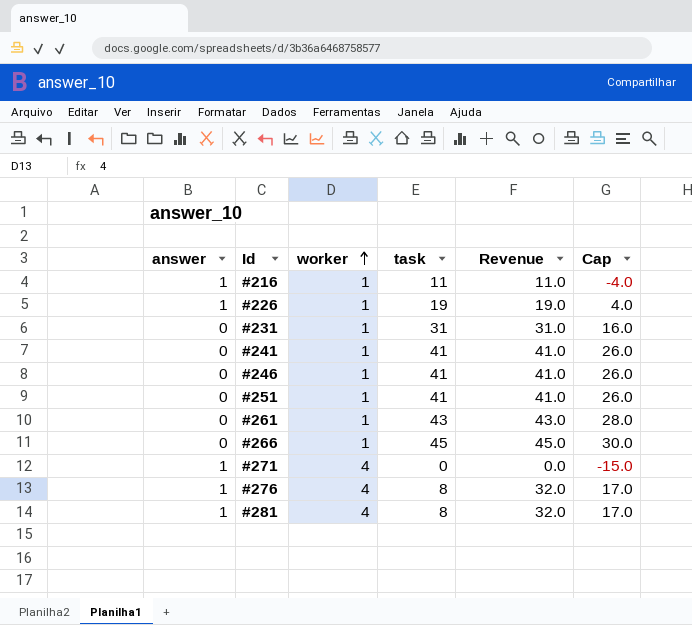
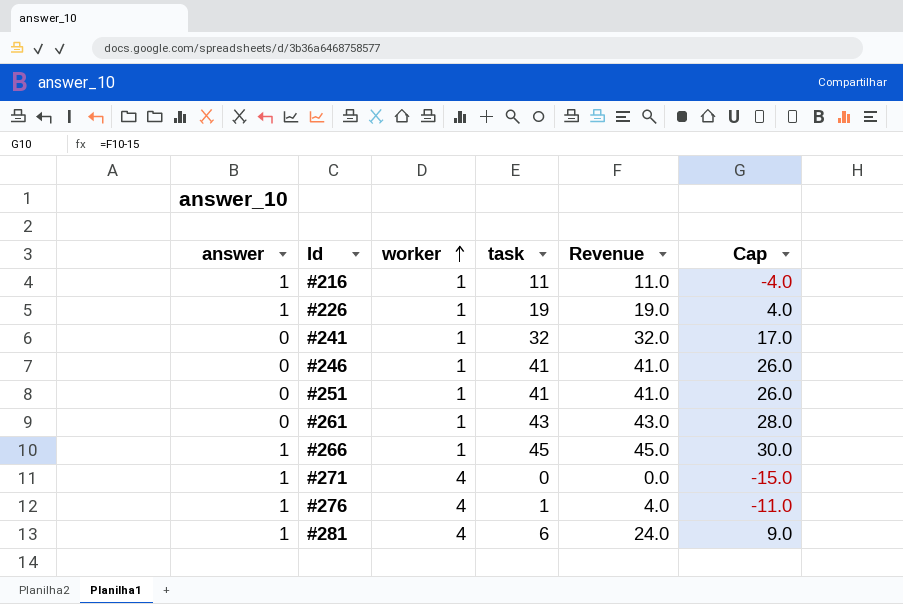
row #231: 0 | 1 | 31 | 31.0 | 16.0 -> none
#241 | task: 41 -> 32
#241 | Revenue: 41.0 -> 32.0
#241 | Cap: 26.0 -> 17.0
#266 | answer: 0 -> 1
#276 | task: 8 -> 1
#276 | Revenue: 32.0 -> 4.0
#276 | Cap: 17.0 -> -11.0
#281 | task: 8 -> 6
#281 | Revenue: 32.0 -> 24.0
#281 | Cap: 17.0 -> 9.0

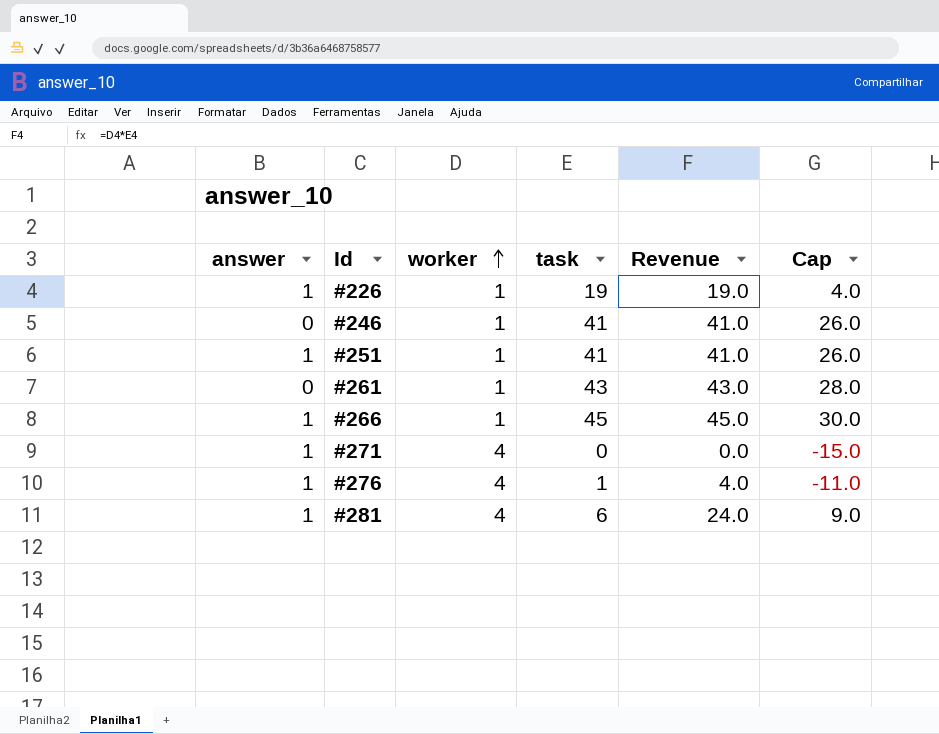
row #216: 1 | 1 | 11 | 11.0 | -4.0 -> none
row #241: 0 | 1 | 32 | 32.0 | 17.0 -> none
#251 | answer: 0 -> 1

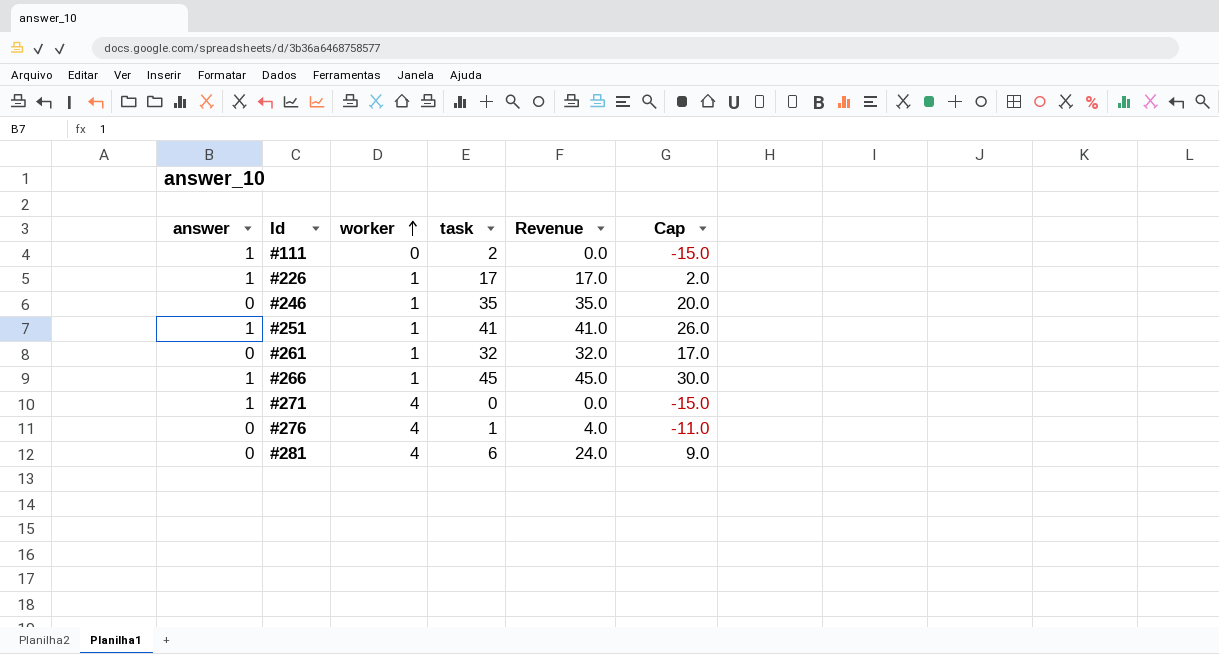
row #111: none -> 1 | 0 | 2 | 0.0 | -15.0
#226 | task: 19 -> 17
#226 | Revenue: 19.0 -> 17.0
#226 | Cap: 4.0 -> 2.0
#246 | task: 41 -> 35
#246 | Revenue: 41.0 -> 35.0
#246 | Cap: 26.0 -> 20.0
#261 | task: 43 -> 32
#261 | Revenue: 43.0 -> 32.0
#261 | Cap: 28.0 -> 17.0
#276 | answer: 1 -> 0
#281 | answer: 1 -> 0

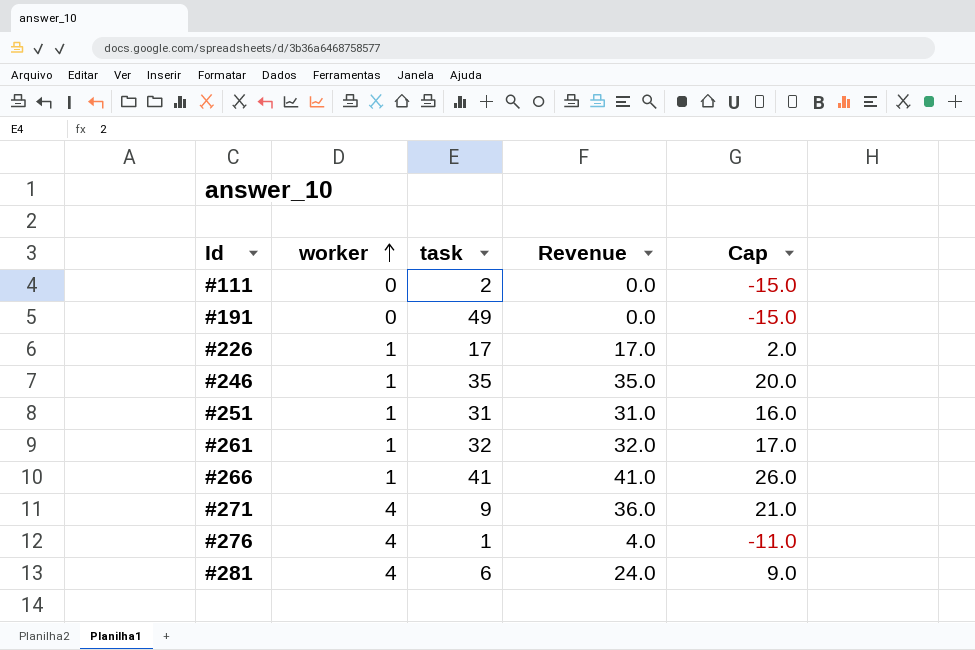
column answer | position: 1 -> none
row #191: none -> 0 | 49 | 0.0 | -15.0
#251 | task: 41 -> 31
#251 | Revenue: 41.0 -> 31.0
#251 | Cap: 26.0 -> 16.0
#266 | task: 45 -> 41
#266 | Revenue: 45.0 -> 41.0
#266 | Cap: 30.0 -> 26.0
#271 | task: 0 -> 9
#271 | Revenue: 0.0 -> 36.0
#271 | Cap: -15.0 -> 21.0

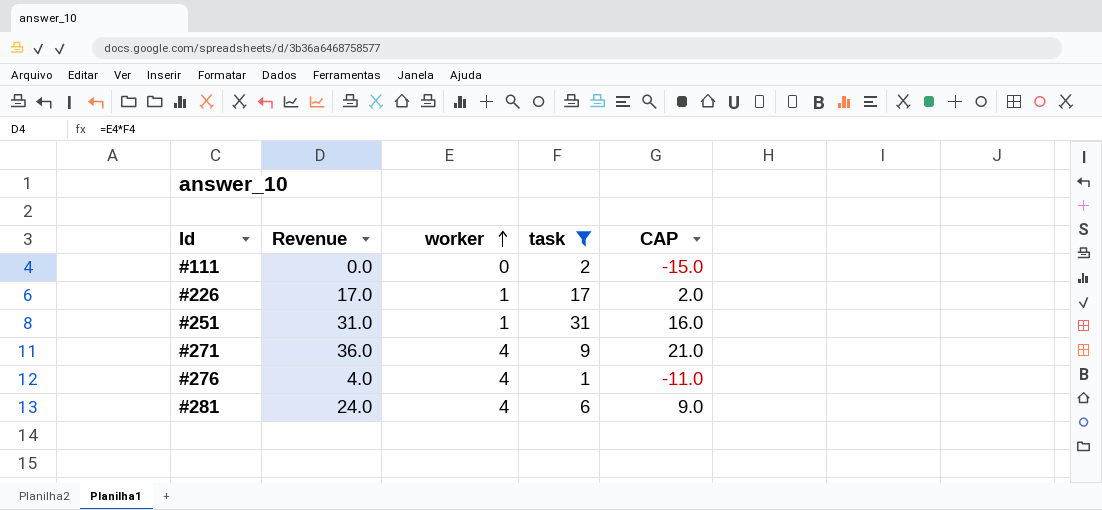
filter: none -> task <= 31
column Revenue | position: 4 -> 2
column name: Cap -> CAP

